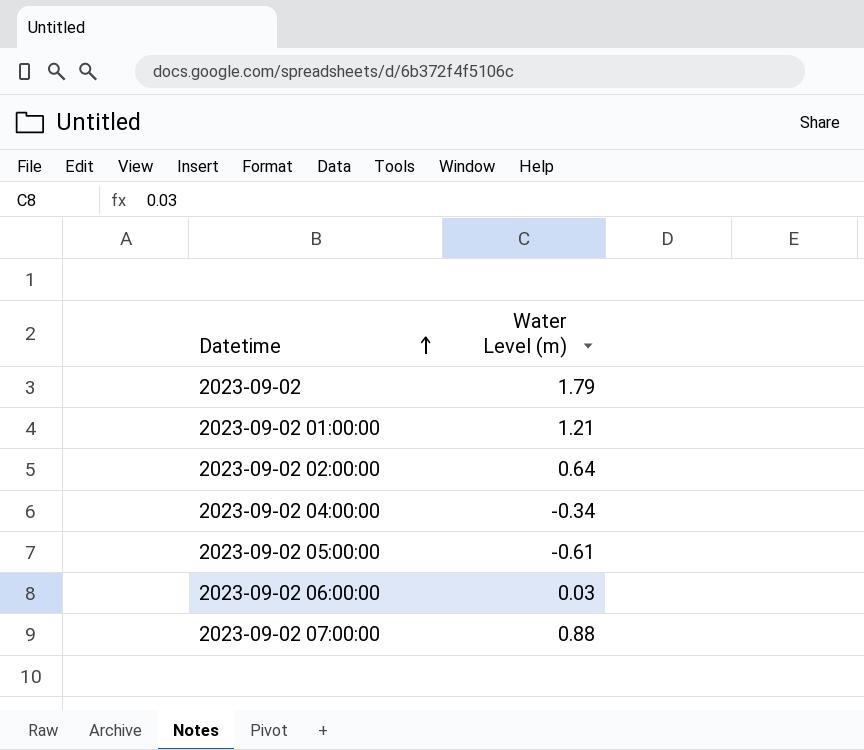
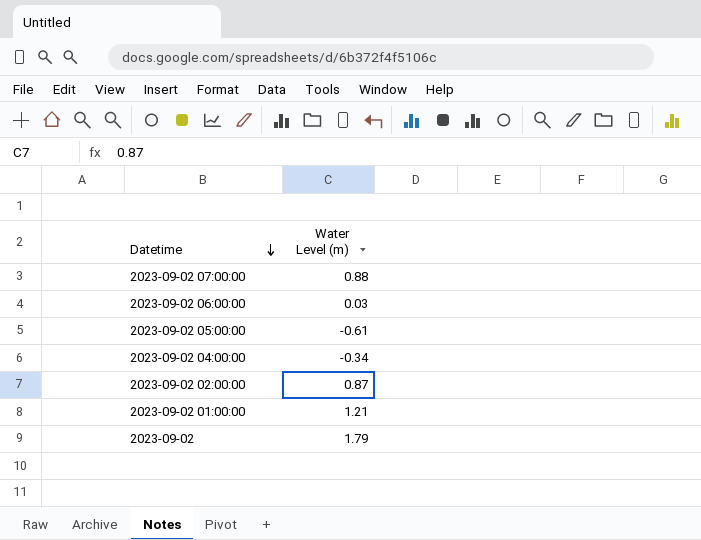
row order: Datetime ascending -> Datetime descending
2023-09-02 02:00:00 | Water Level (m): 0.64 -> 0.87

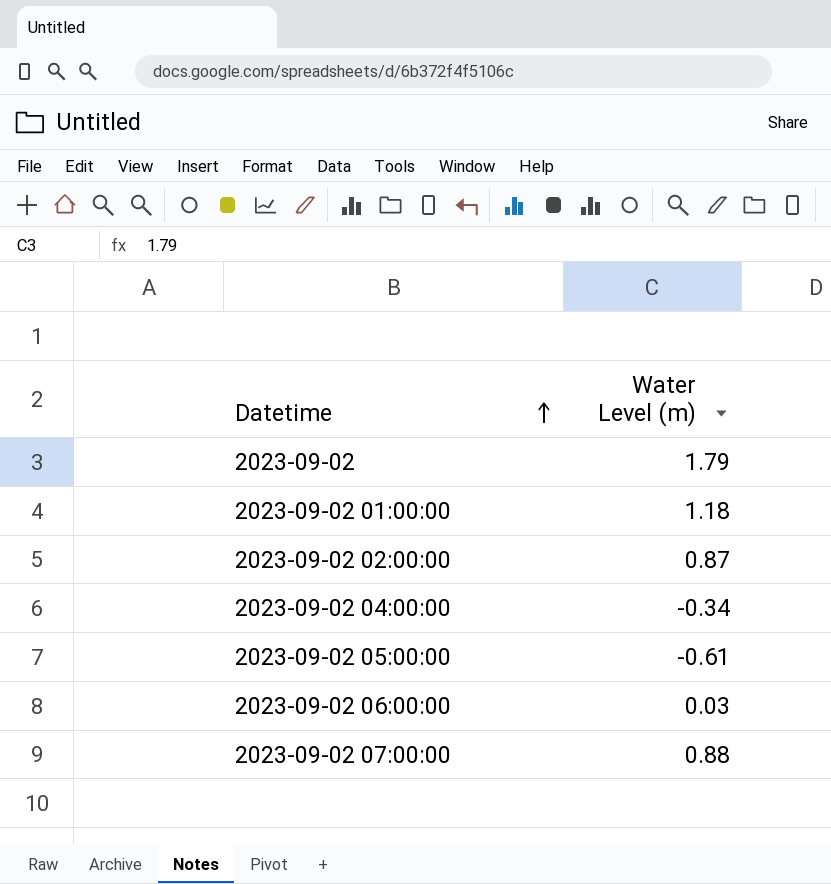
row order: Datetime descending -> Datetime ascending
2023-09-02 01:00:00 | Water Level (m): 1.21 -> 1.18

